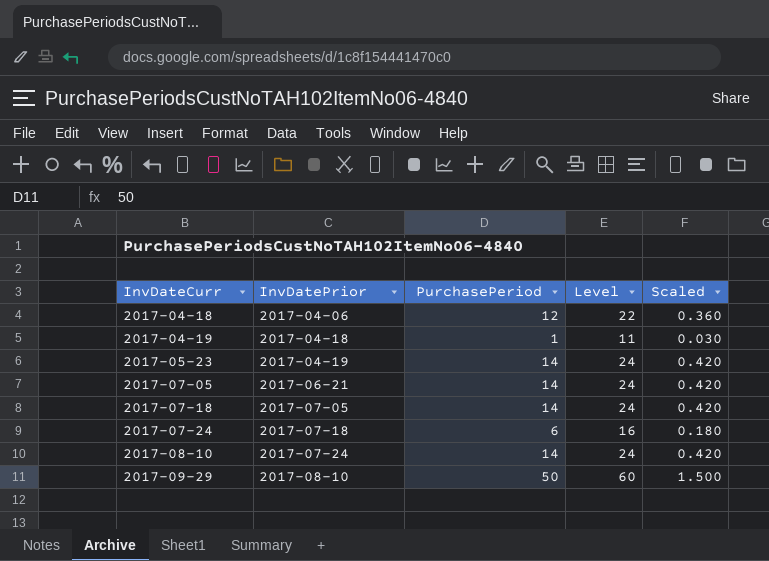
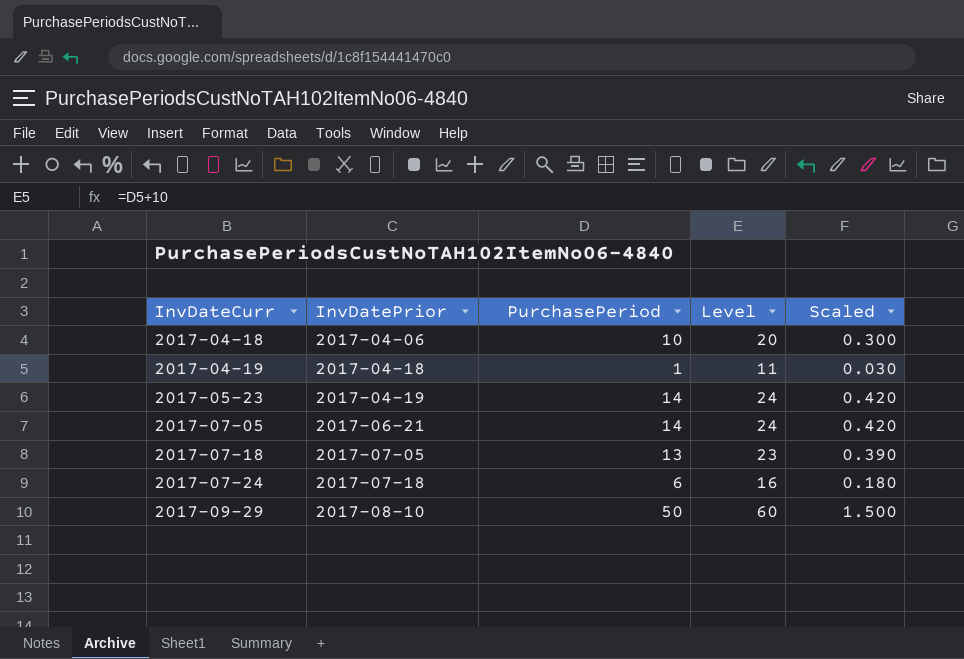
row 2017-08-10: 2017-07-24 | 14 | 24 | 0.420 -> none
2017-04-18 | PurchasePeriod: 12 -> 10
2017-04-18 | Level: 22 -> 20
2017-04-18 | Scaled: 0.360 -> 0.300
2017-07-18 | PurchasePeriod: 14 -> 13
2017-07-18 | Level: 24 -> 23
2017-07-18 | Scaled: 0.420 -> 0.390

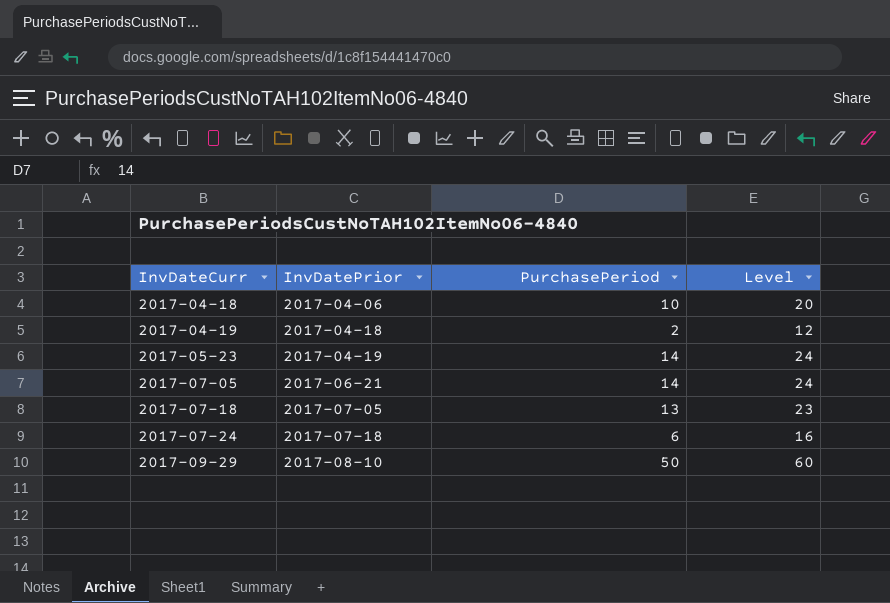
column Scaled | formula: [PurchasePeriod] * 0.03 -> none
2017-04-19 | PurchasePeriod: 1 -> 2
2017-04-19 | Level: 11 -> 12

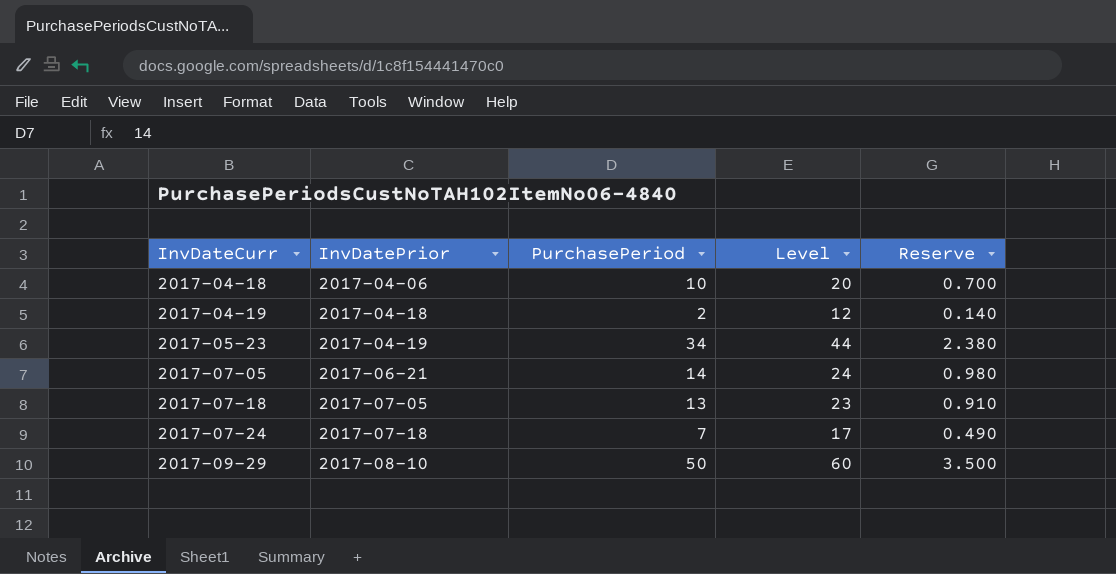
column Reserve | formula: none -> [PurchasePeriod] * 0.07
2017-05-23 | PurchasePeriod: 14 -> 34
2017-05-23 | Level: 24 -> 44
2017-07-24 | PurchasePeriod: 6 -> 7
2017-07-24 | Level: 16 -> 17

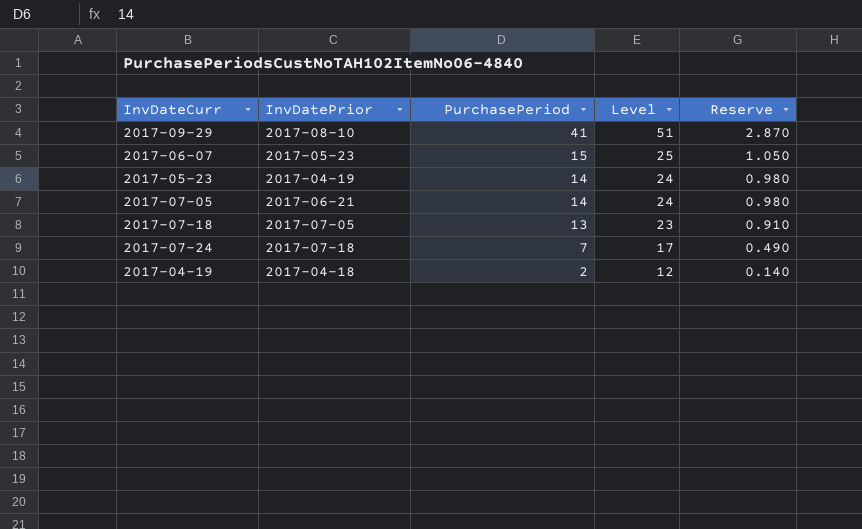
row order: InvDateCurr ascending -> PurchasePeriod descending
row 2017-04-18: 2017-04-06 | 10 | 20 | 0.700 -> none
2017-09-29 | PurchasePeriod: 50 -> 41
2017-09-29 | Level: 60 -> 51
2017-09-29 | Reserve: 3.500 -> 2.870
row 2017-06-07: none -> 2017-05-23 | 15 | 25 | 1.050
2017-05-23 | PurchasePeriod: 34 -> 14
2017-05-23 | Level: 44 -> 24
2017-05-23 | Reserve: 2.380 -> 0.980

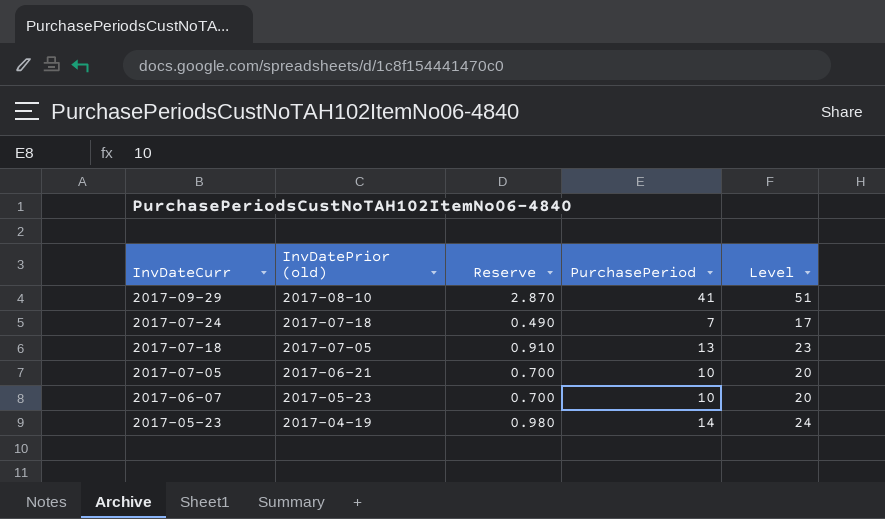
row order: PurchasePeriod descending -> InvDateCurr descending
column name: InvDatePrior -> InvDatePrior (old)
column Reserve | position: 5 -> 3
row 2017-04-19: 2017-04-18 | 2 | 12 | 0.140 -> none
2017-07-05 | Reserve: 0.980 -> 0.700
2017-07-05 | PurchasePeriod: 14 -> 10
2017-07-05 | Level: 24 -> 20
2017-06-07 | Reserve: 1.050 -> 0.700
2017-06-07 | PurchasePeriod: 15 -> 10
2017-06-07 | Level: 25 -> 20

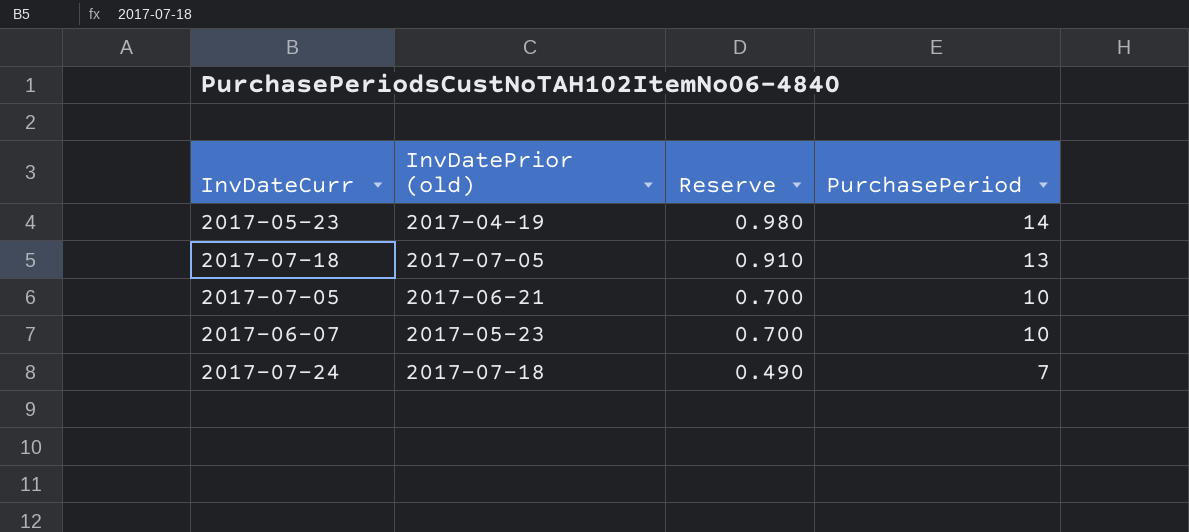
row order: InvDateCurr descending -> Reserve descending
column Level | formula: [PurchasePeriod] + 10 -> none
row 2017-09-29: 2017-08-10 | 2.870 | 41 | 51 -> none

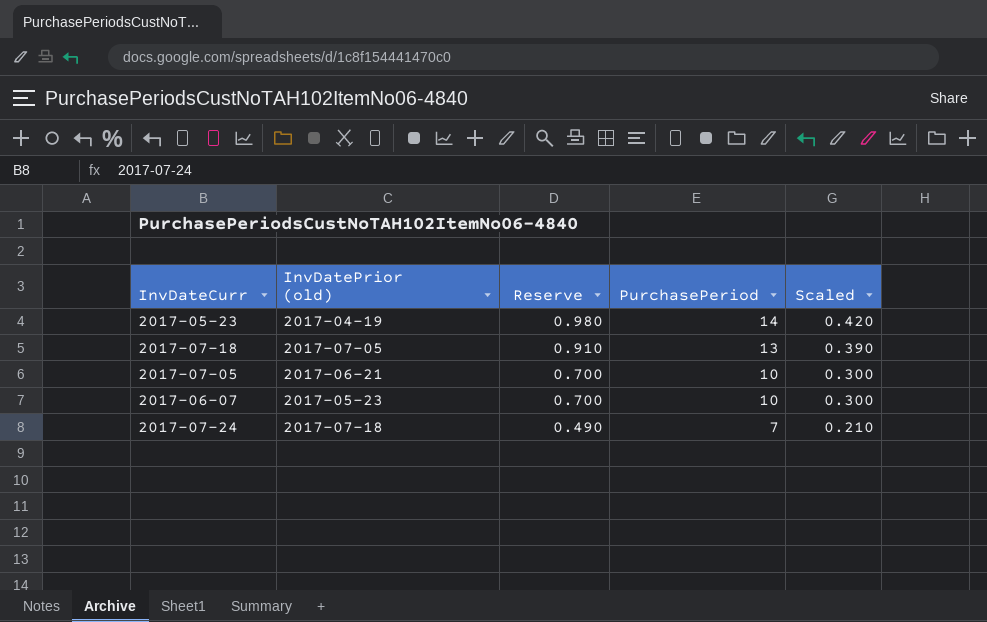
column Scaled | formula: none -> [PurchasePeriod] * 0.03

